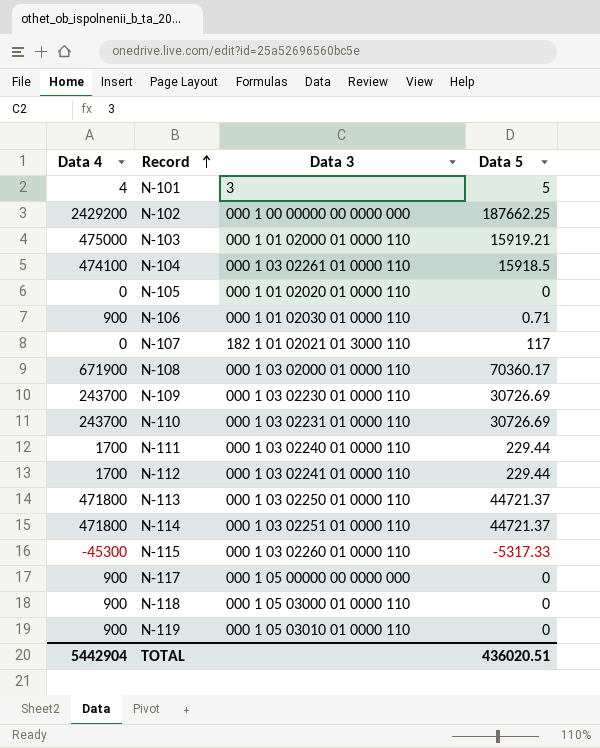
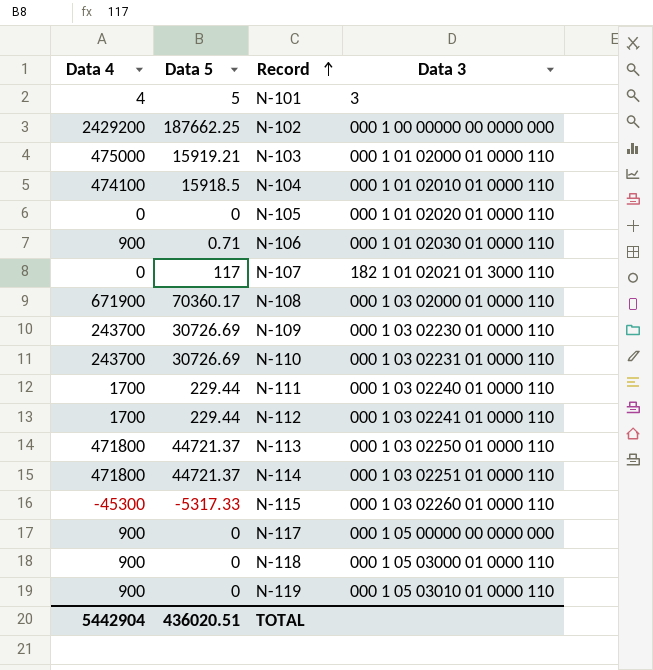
column Data 5 | position: 4 -> 2
N-104 | Data 3: 000 1 03 02261 01 0000 110 -> 000 1 01 02010 01 0000 110

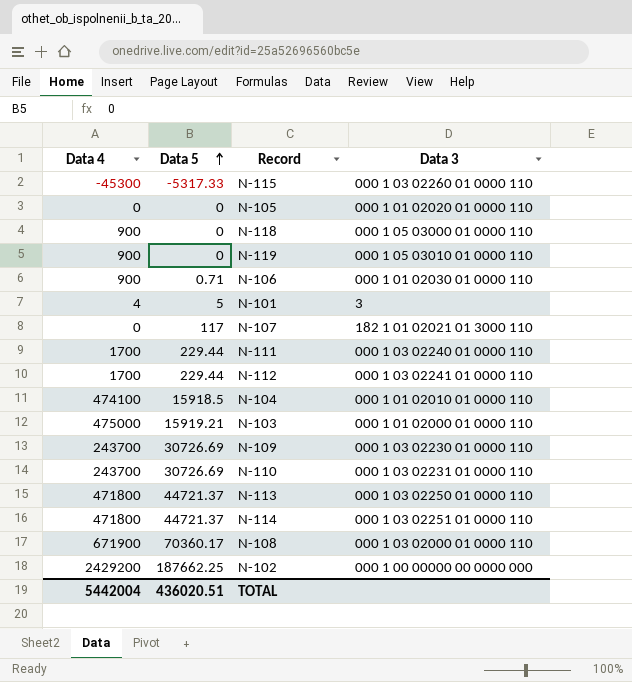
row order: Record ascending -> Data 5 ascending
row N-117: 900 | 0 | 000 1 05 00000 00 0000 000 -> none
TOTAL | Data 4: 5442904 -> 5442004

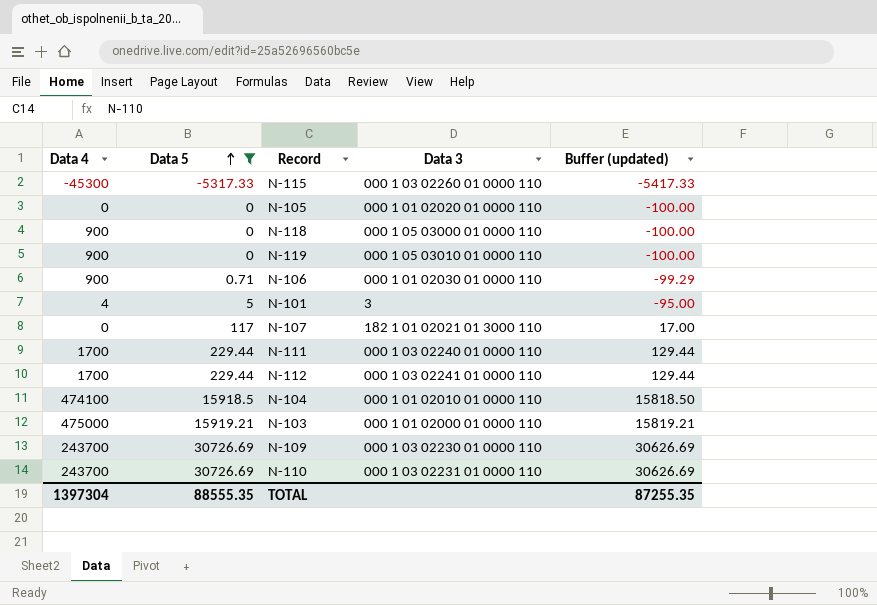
filter: none -> Data 5 <= 30726.69
column Buffer (updated) | formula: none -> [Data 5] - 100
TOTAL | Data 4: 5442004 -> 1397304
TOTAL | Data 5: 436020.51 -> 88555.35

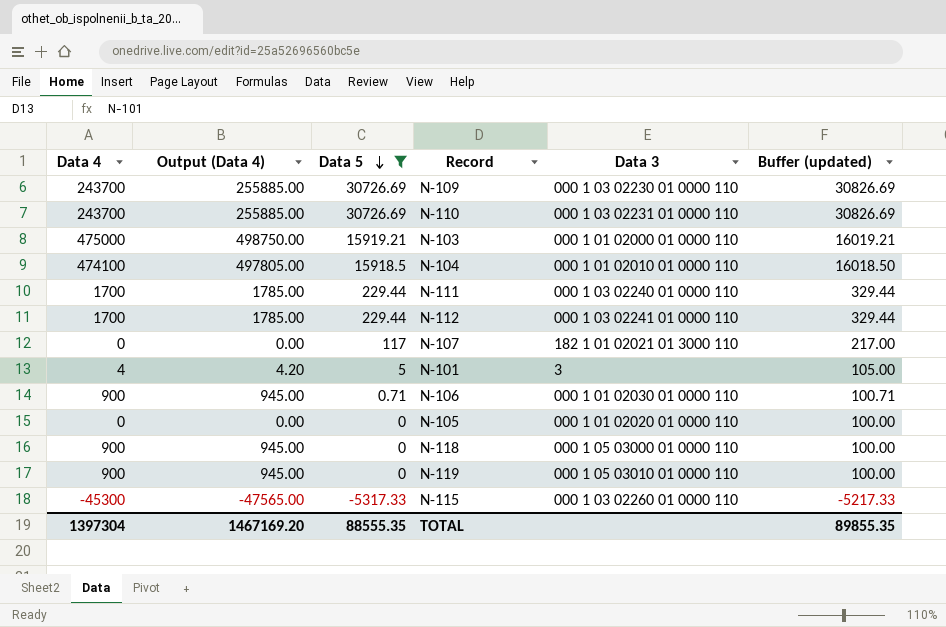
row order: Data 5 ascending -> Data 5 descending
column Output (Data 4) | formula: none -> [Data 4] * 1.05
column Buffer (updated) | formula: [Data 5] - 100 -> [Data 5] + 100
TOTAL | Buffer (updated): 87255.35 -> 89855.35

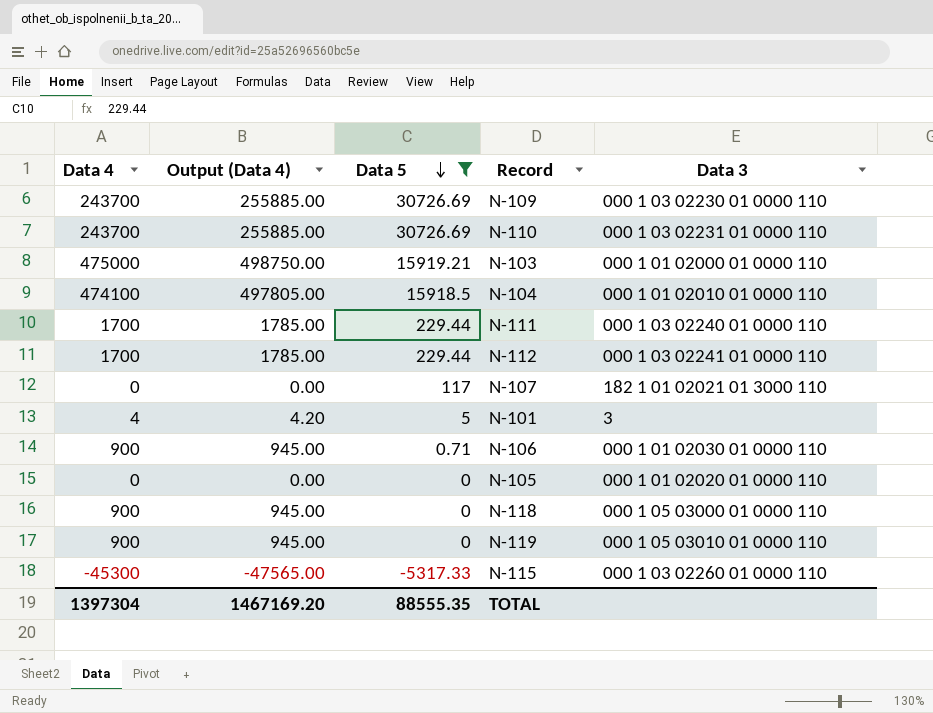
column Buffer (updated) | formula: [Data 5] + 100 -> none

